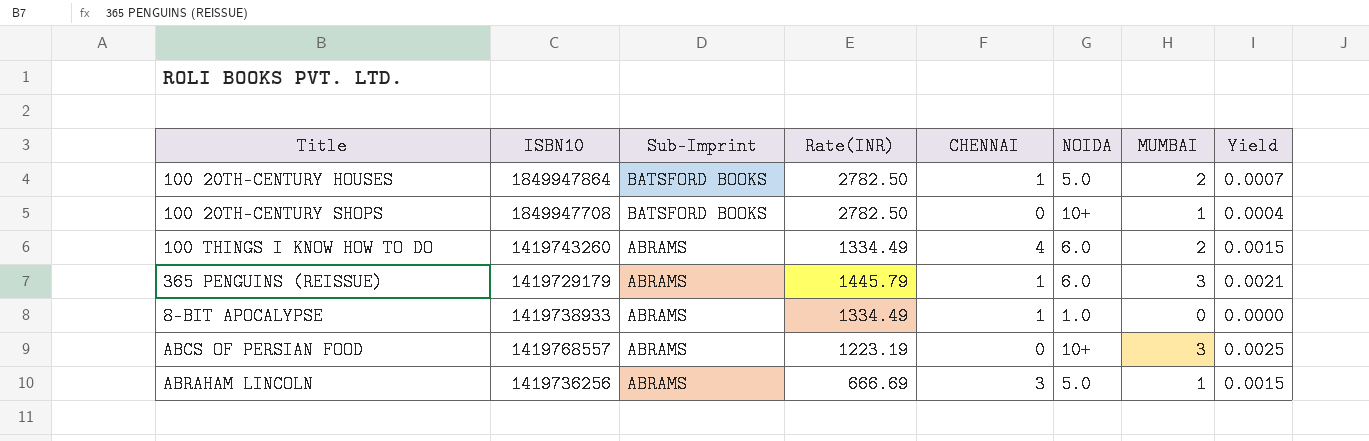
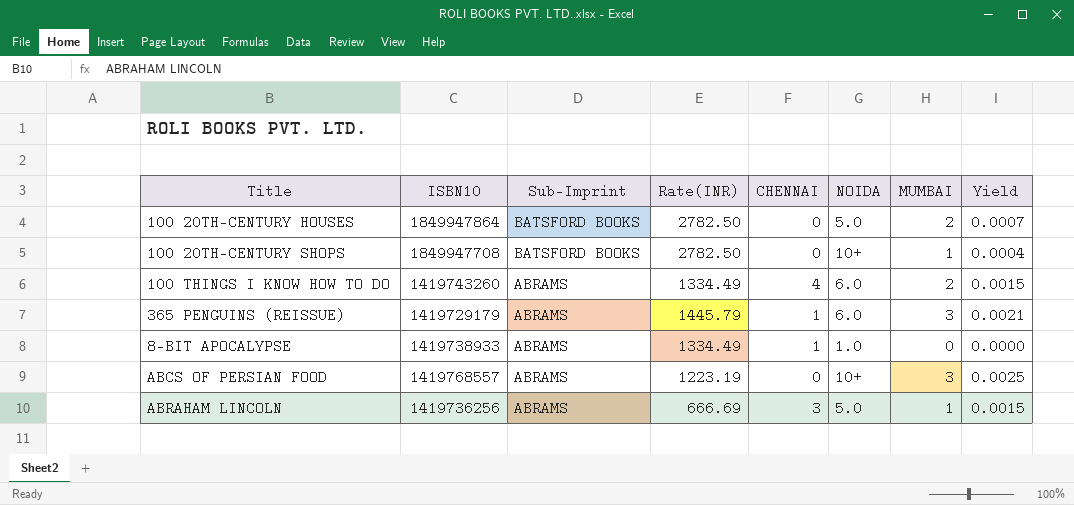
100 20TH-CENTURY HOUSES | CHENNAI: 1 -> 0

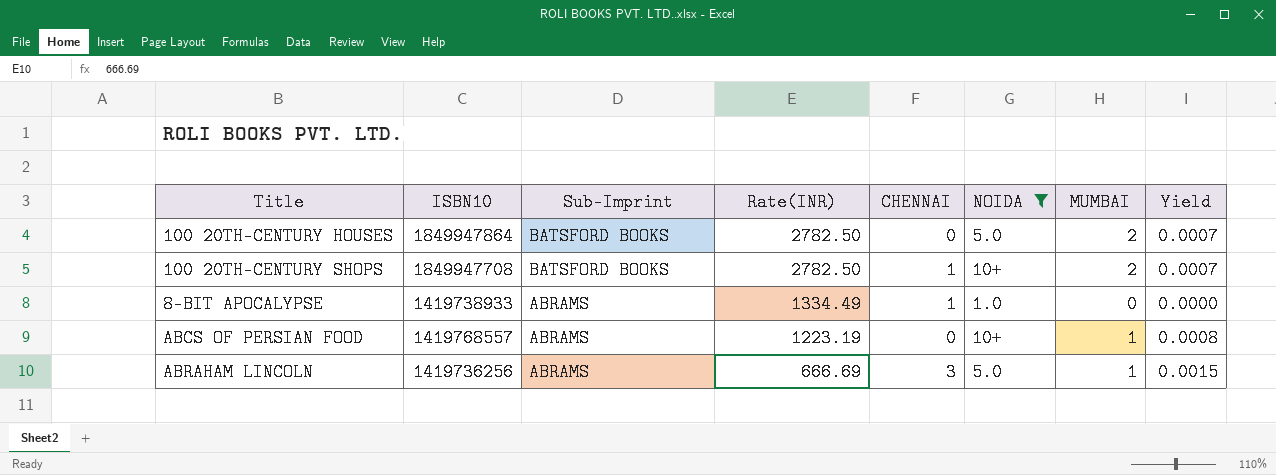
filter: none -> NOIDA != 6.0
100 20TH-CENTURY SHOPS | CHENNAI: 0 -> 1
100 20TH-CENTURY SHOPS | MUMBAI: 1 -> 2
100 20TH-CENTURY SHOPS | Yield: 0.0004 -> 0.0007
ABCS OF PERSIAN FOOD | MUMBAI: 3 -> 1
ABCS OF PERSIAN FOOD | Yield: 0.0025 -> 0.0008

